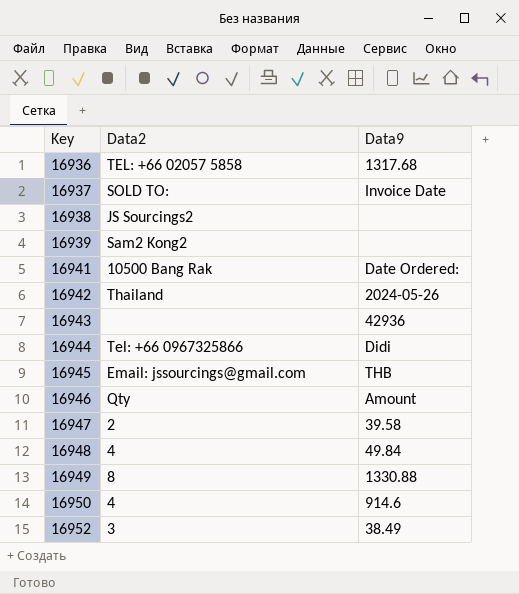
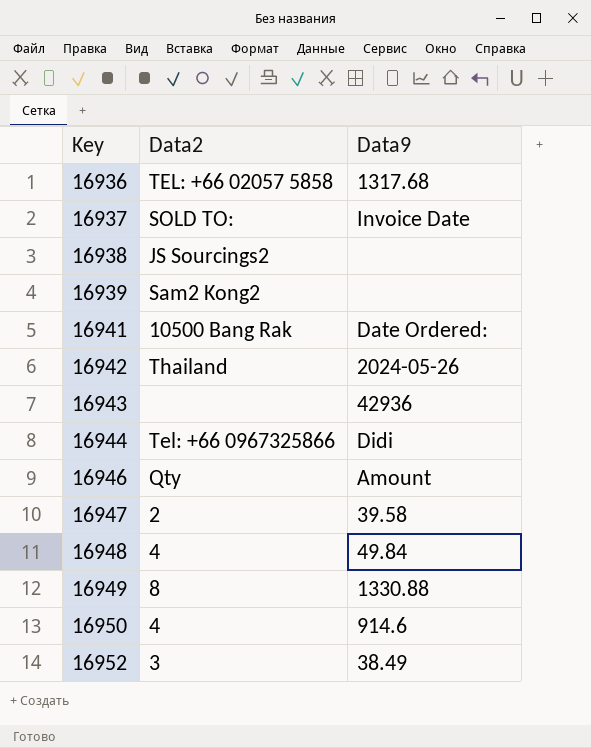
row 16945: Email: jssourcings@gmail.com | THB -> none

